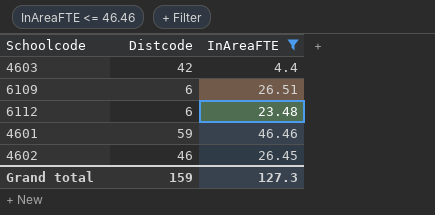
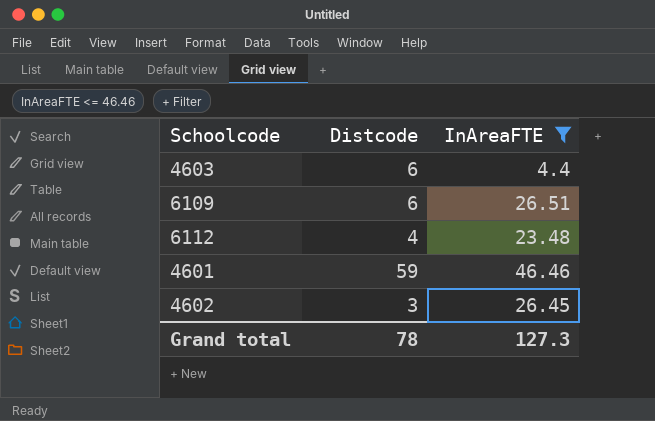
4603 | Distcode: 42 -> 6
6112 | Distcode: 6 -> 4
4602 | Distcode: 46 -> 3
Grand total | Distcode: 159 -> 78

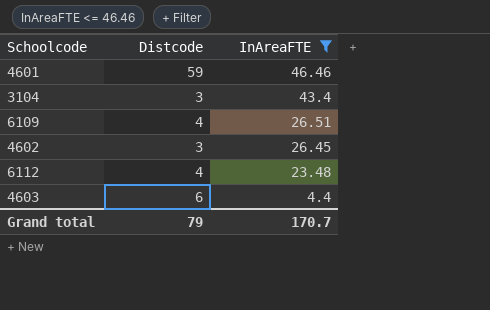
row order: none -> InAreaFTE descending
row 3104: none -> 3 | 43.4
6109 | Distcode: 6 -> 4
Grand total | Distcode: 78 -> 79
Grand total | InAreaFTE: 127.3 -> 170.7

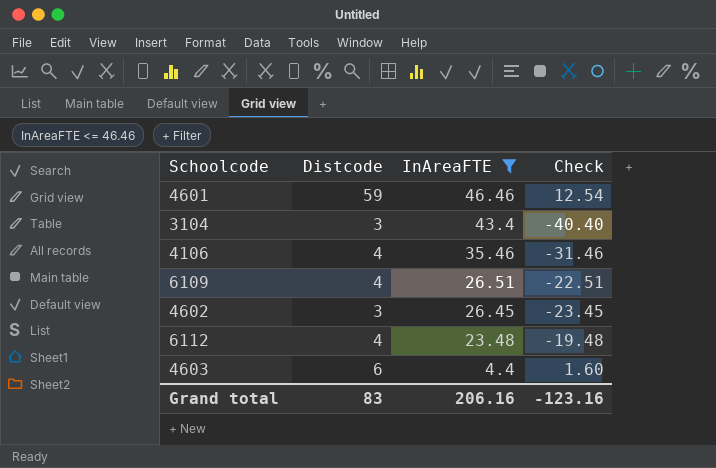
column Check | formula: none -> [Distcode] - [InAreaFTE]
row 4106: none -> 4 | 35.46 | -31.46
Grand total | Distcode: 79 -> 83
Grand total | InAreaFTE: 170.7 -> 206.16

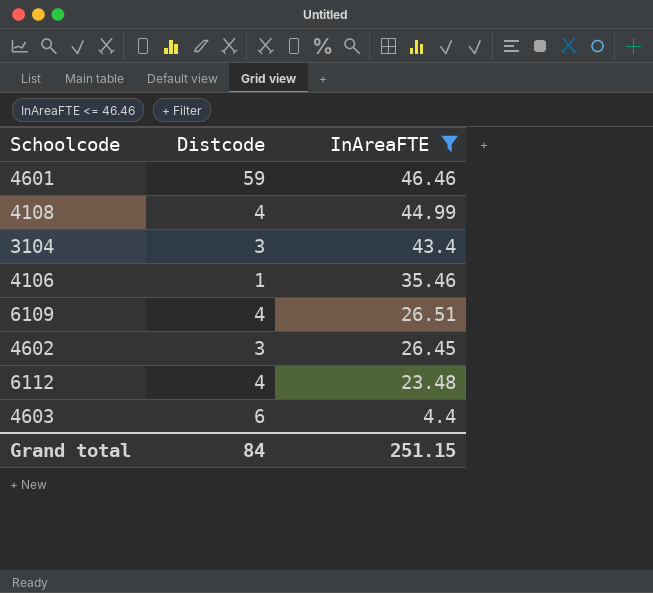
column Check | formula: [Distcode] - [InAreaFTE] -> none
row 4108: none -> 4 | 44.99
4106 | Distcode: 4 -> 1
Grand total | Distcode: 83 -> 84
Grand total | InAreaFTE: 206.16 -> 251.15

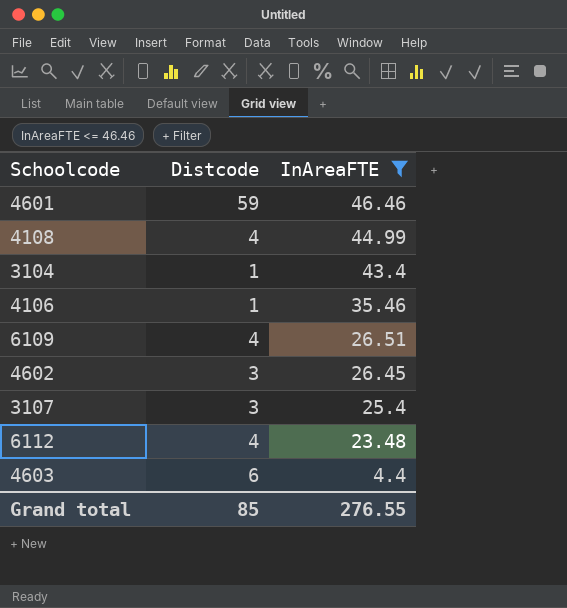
3104 | Distcode: 3 -> 1
row 3107: none -> 3 | 25.4
Grand total | Distcode: 84 -> 85
Grand total | InAreaFTE: 251.15 -> 276.55

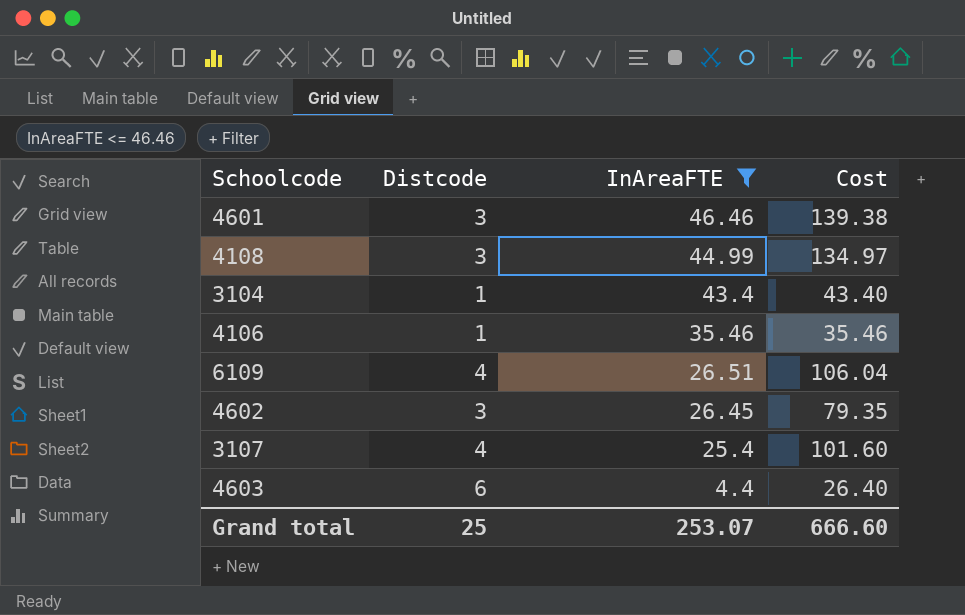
column Cost | formula: none -> [Distcode] * [InAreaFTE]
row 6112: 4 | 23.48 -> none
4601 | Distcode: 59 -> 3
4108 | Distcode: 4 -> 3
3107 | Distcode: 3 -> 4
Grand total | Distcode: 85 -> 25
Grand total | InAreaFTE: 276.55 -> 253.07

